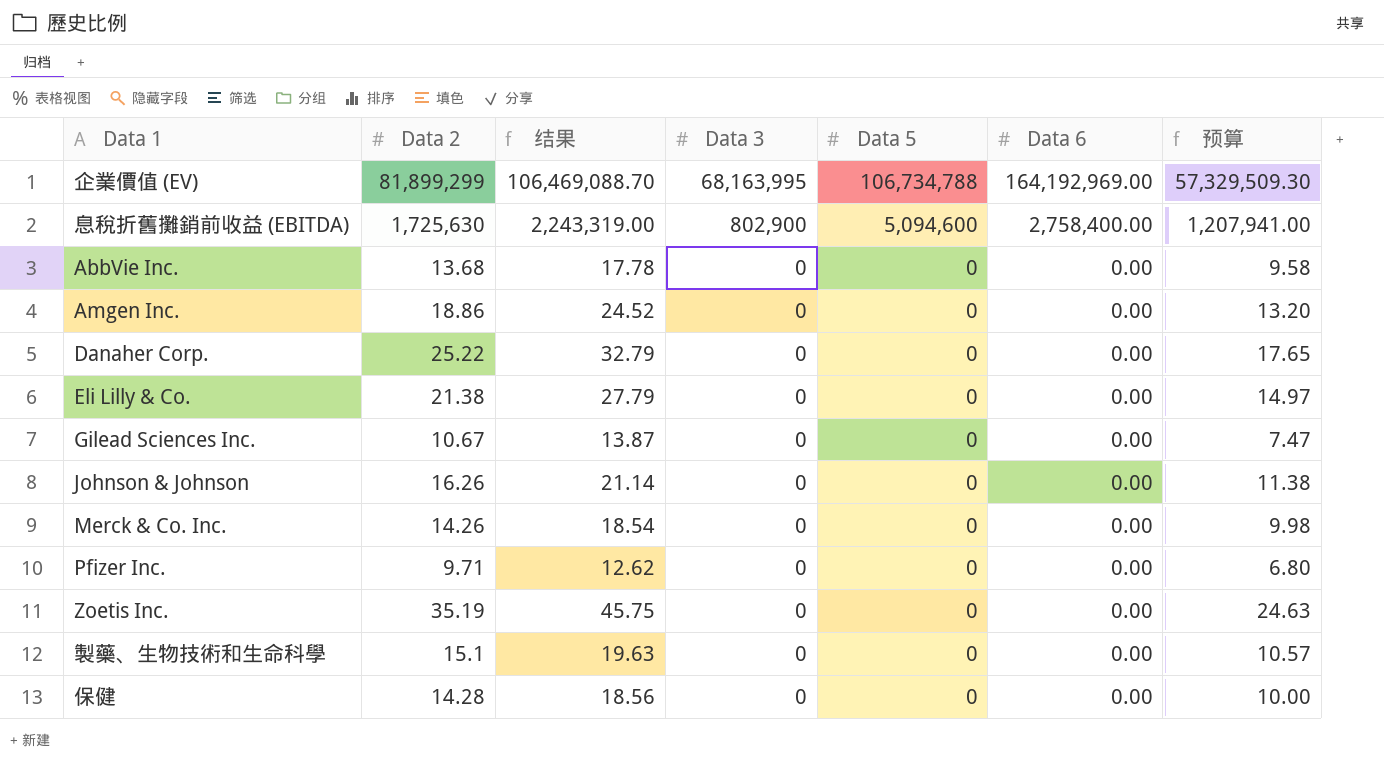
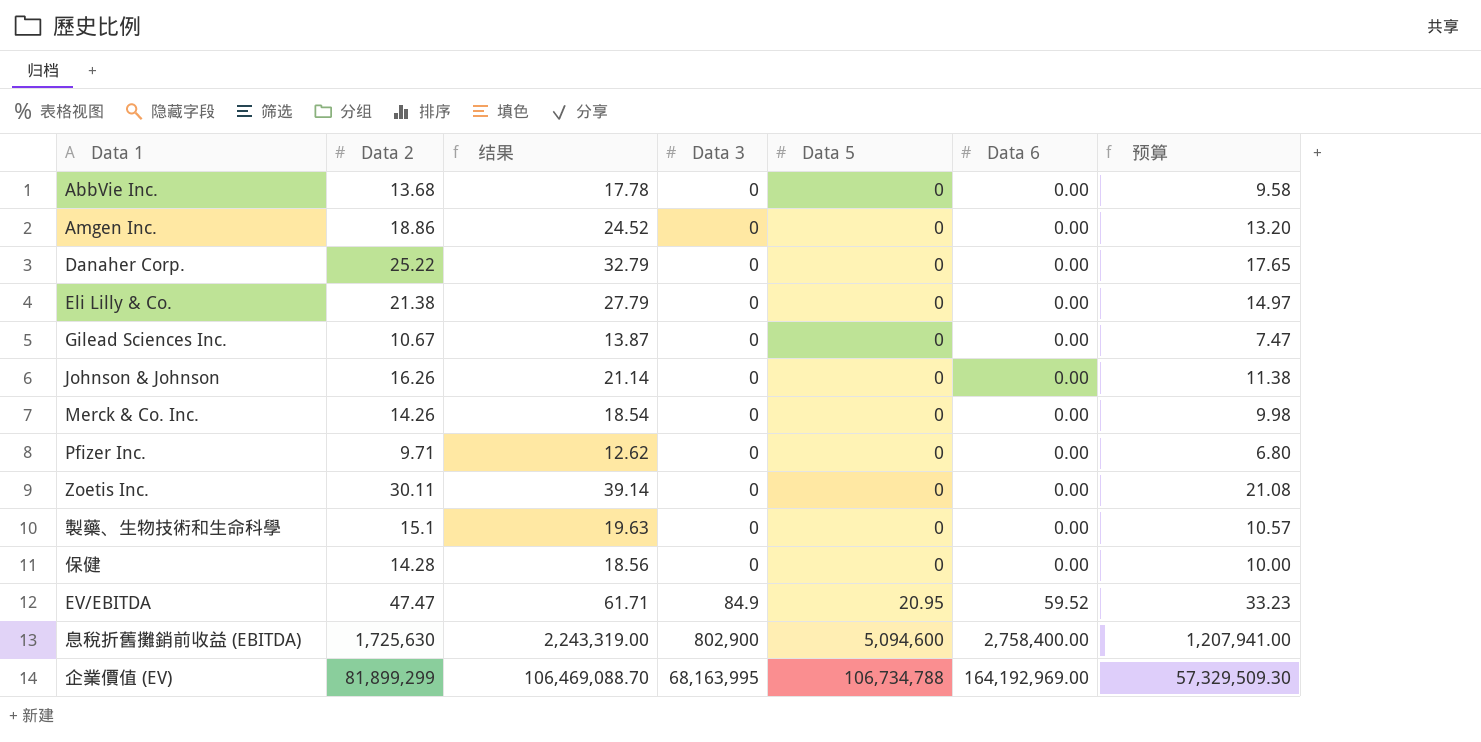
row order: Data 3 descending -> Data 3 ascending
Zoetis Inc. | Data 2: 35.19 -> 30.11
Zoetis Inc. | 结果: 45.75 -> 39.14
Zoetis Inc. | 预算: 24.63 -> 21.08
row EV/EBITDA: none -> 47.47 | 61.71 | 84.9 | 20.95 | 59.52 | 33.23

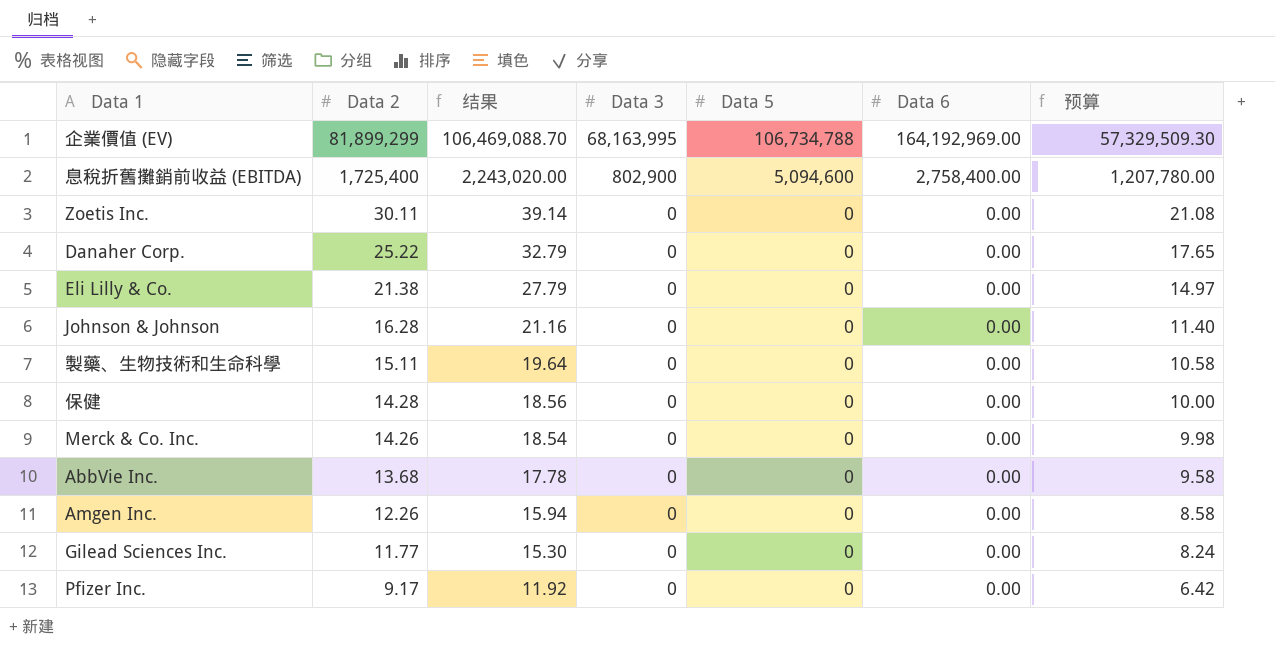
row order: Data 3 ascending -> Data 2 descending
row EV/EBITDA: 47.47 | 61.71 | 84.9 | 20.95 | 59.52 | 33.23 -> none
息稅折舊攤銷前收益 (EBITDA) | Data 2: 1,725,630 -> 1,725,400
息稅折舊攤銷前收益 (EBITDA) | 结果: 2,243,319.00 -> 2,243,020.00
息稅折舊攤銷前收益 (EBITDA) | 预算: 1,207,941.00 -> 1,207,780.00
Johnson & Johnson | Data 2: 16.26 -> 16.28
Johnson & Johnson | 结果: 21.14 -> 21.16
Johnson & Johnson | 预算: 11.38 -> 11.40
製藥、生物技術和生命科學 | Data 2: 15.1 -> 15.11
製藥、生物技術和生命科學 | 结果: 19.63 -> 19.64
製藥、生物技術和生命科學 | 预算: 10.57 -> 10.58
Amgen Inc. | Data 2: 18.86 -> 12.26
Amgen Inc. | 结果: 24.52 -> 15.94
Amgen Inc. | 预算: 13.20 -> 8.58
Gilead Sciences Inc. | Data 2: 10.67 -> 11.77
Gilead Sciences Inc. | 结果: 13.87 -> 15.30
Gilead Sciences Inc. | 预算: 7.47 -> 8.24
Pfizer Inc. | Data 2: 9.71 -> 9.17
Pfizer Inc. | 结果: 12.62 -> 11.92
Pfizer Inc. | 预算: 6.80 -> 6.42

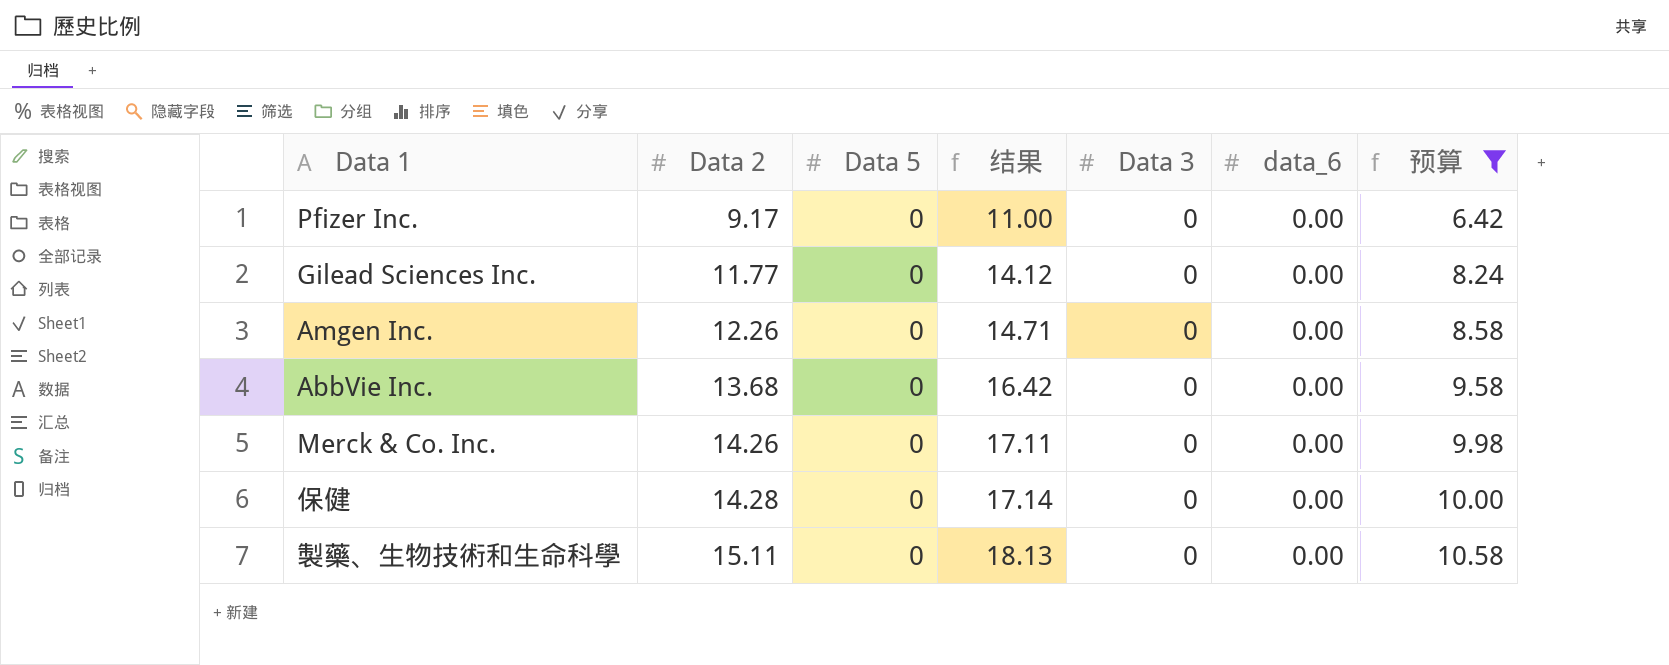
filter: none -> 预算 <= 10.58
row order: Data 2 descending -> Data 2 ascending
column Data 5 | position: 5 -> 3
column 结果 | formula: [Data 2] * 1.3 -> [Data 2] * 1.2
column name: Data 6 -> data_6

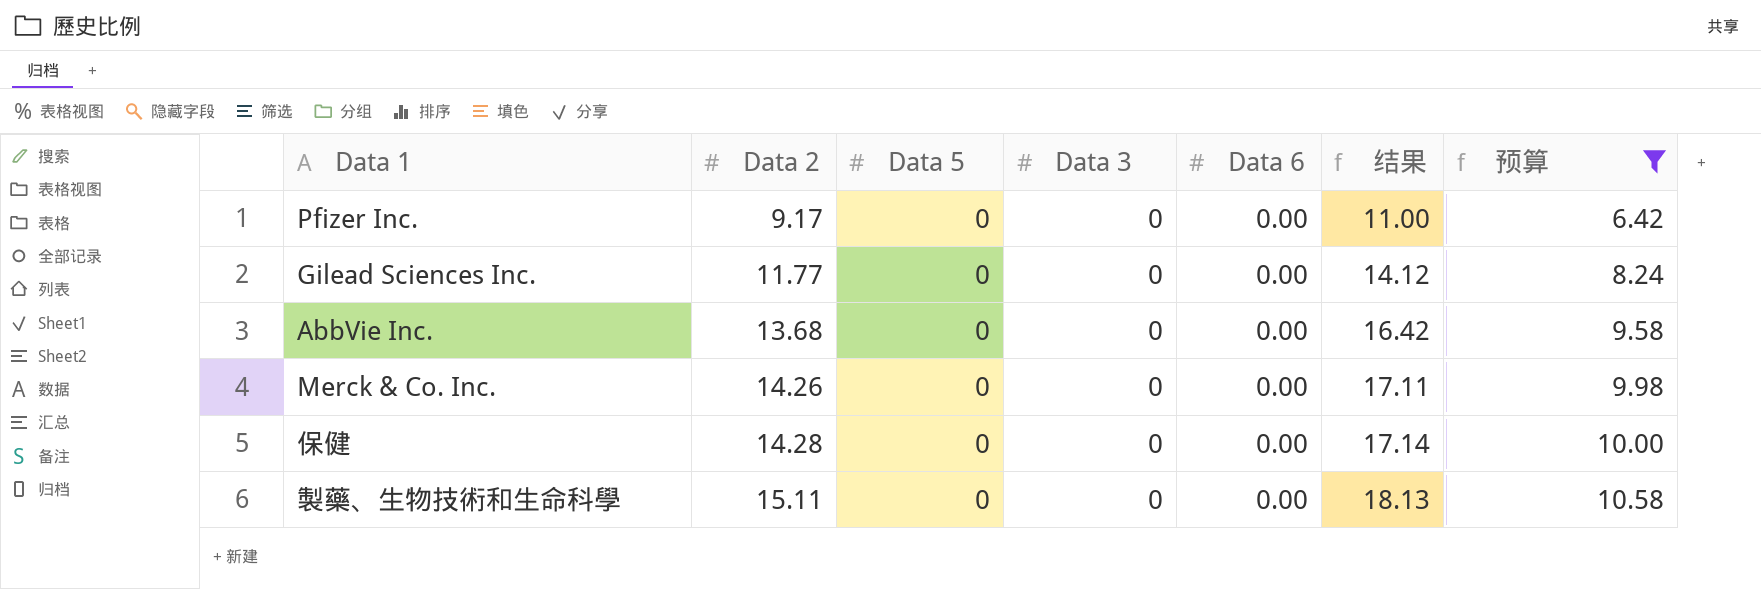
column name: data_6 -> Data 6
column 结果 | position: 4 -> 6
row Amgen Inc.: 12.26 | 0 | 14.71 | 0 | 0.00 | 8.58 -> none

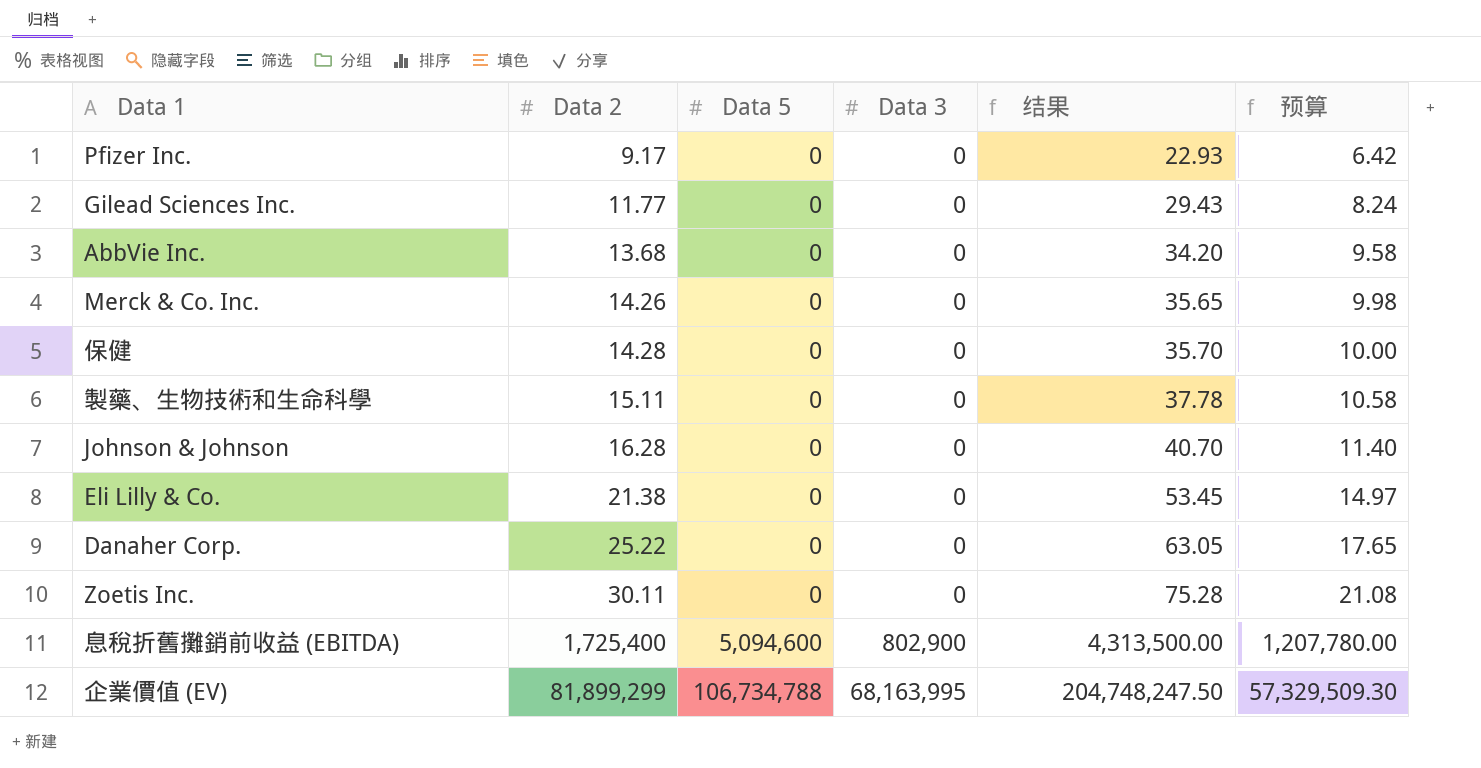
filter: 预算 <= 10.58 -> none
column Data 6 | position: 5 -> none
column 结果 | formula: [Data 2] * 1.2 -> [Data 2] * 2.5

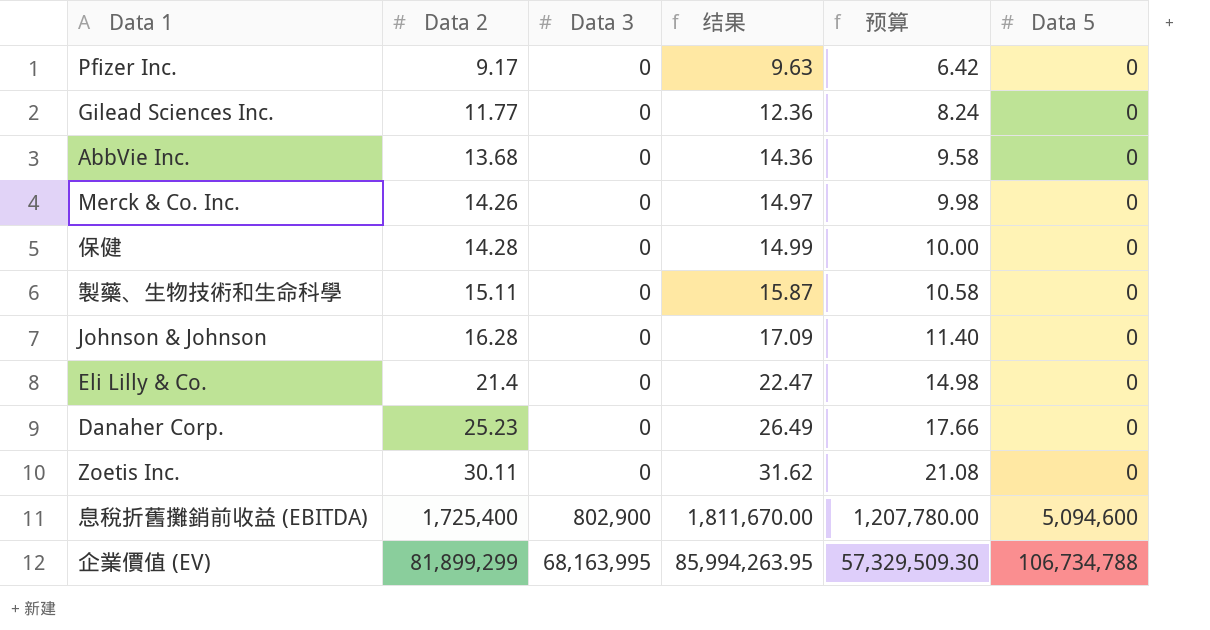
column 结果 | formula: [Data 2] * 2.5 -> [Data 2] * 1.05
column Data 5 | position: 3 -> 6
Eli Lilly & Co. | Data 2: 21.38 -> 21.4
Eli Lilly & Co. | 预算: 14.97 -> 14.98
Danaher Corp. | Data 2: 25.22 -> 25.23
Danaher Corp. | 预算: 17.65 -> 17.66

